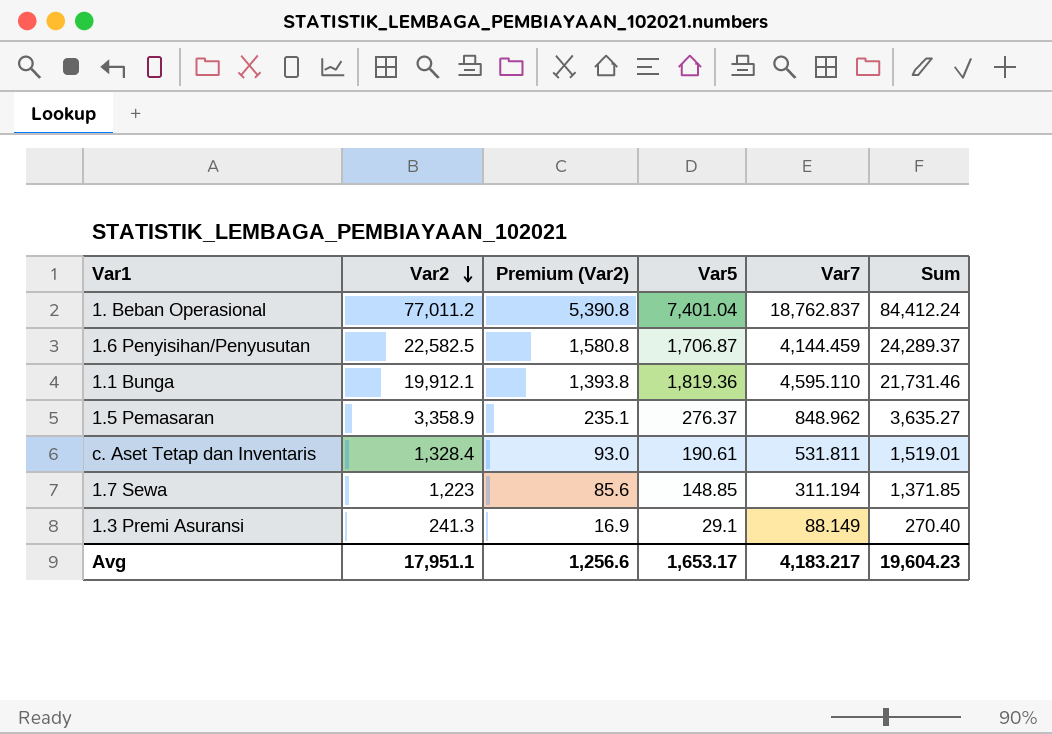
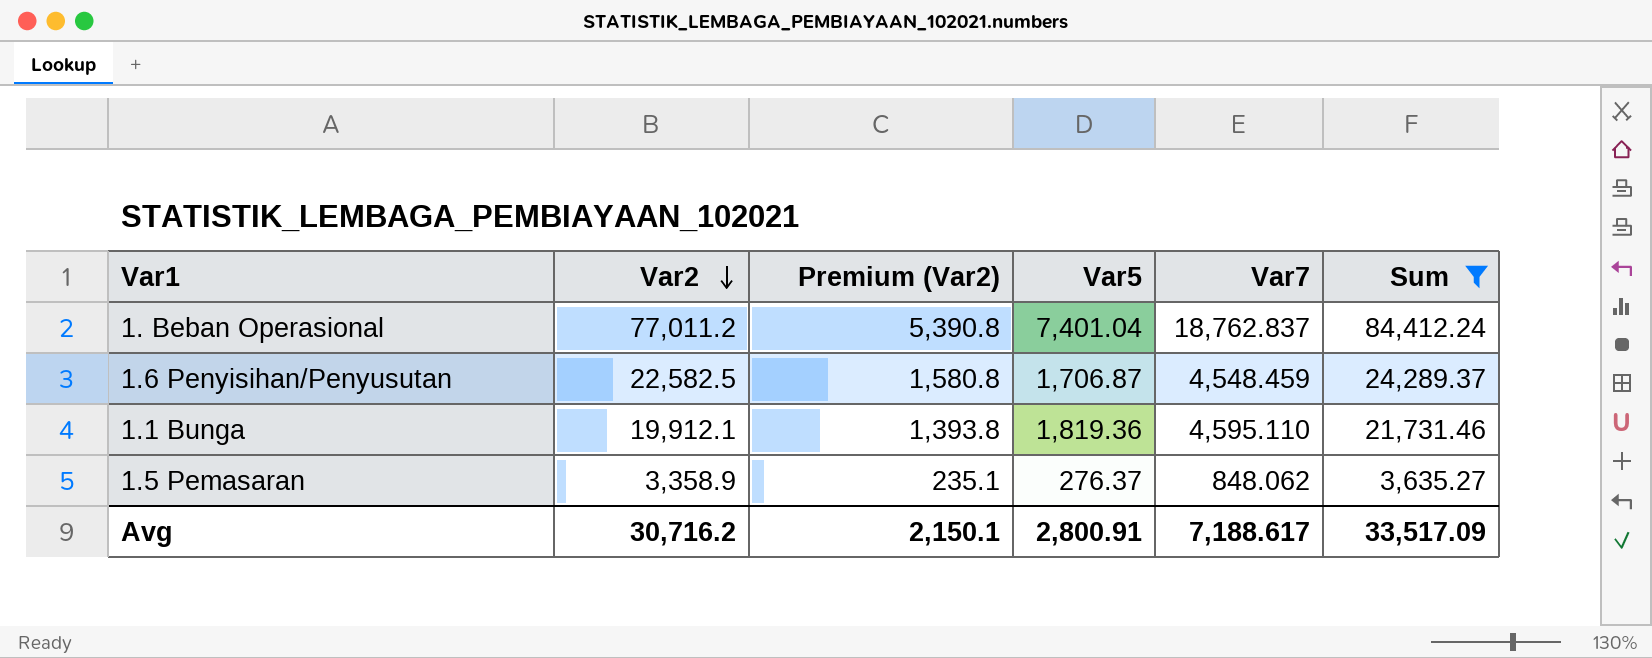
filter: none -> Sum >= 3,635.27
1.6 Penyisihan/Penyusutan | Var7: 4,144.459 -> 4,548.459
1.5 Pemasaran | Var7: 848.962 -> 848.062
Avg | Var2: 17,951.1 -> 30,716.2
Avg | Premium (Var2): 1,256.6 -> 2,150.1
Avg | Var5: 1,653.17 -> 2,800.91
Avg | Var7: 4,183.217 -> 7,188.617
Avg | Sum: 19,604.23 -> 33,517.09

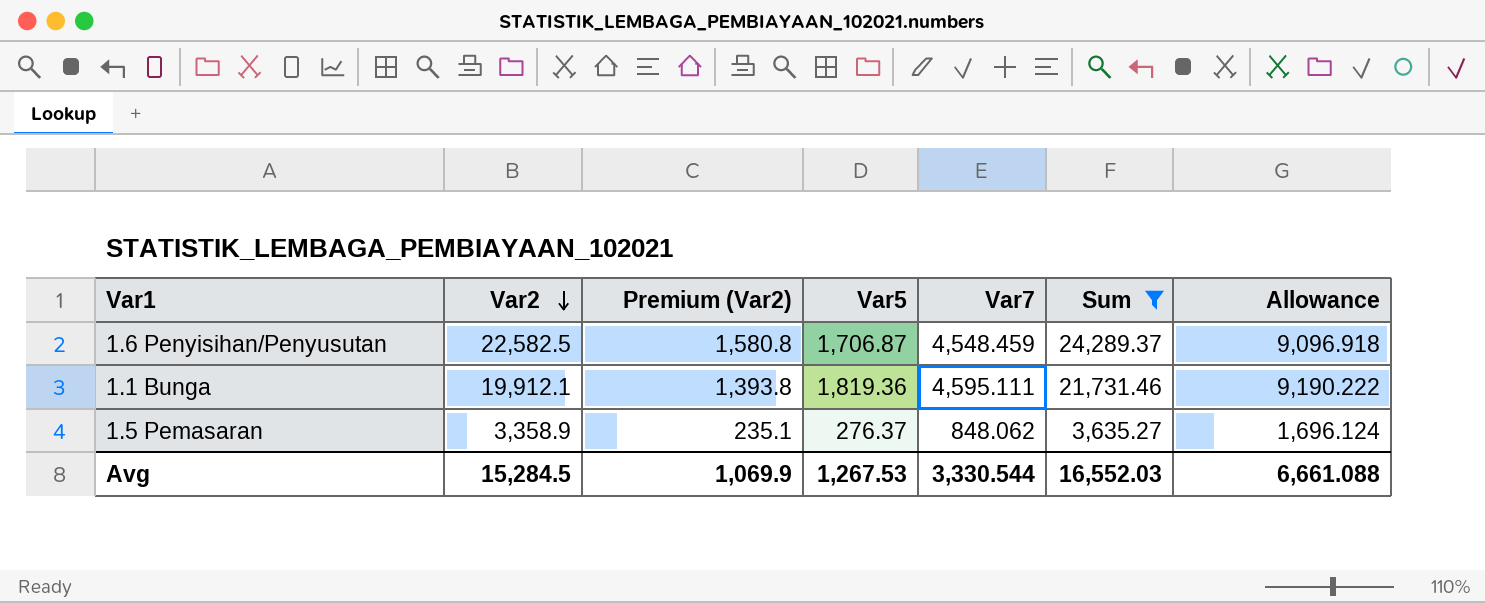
column Allowance | formula: none -> [Var7] * 2
row 1. Beban Operasional: 77,011.2 | 5,390.8 | 7,401.04 | 18,762.837 | 84,412.24 -> none
1.1 Bunga | Var7: 4,595.110 -> 4,595.111
Avg | Var2: 30,716.2 -> 15,284.5
Avg | Premium (Var2): 2,150.1 -> 1,069.9
Avg | Var5: 2,800.91 -> 1,267.53
Avg | Var7: 7,188.617 -> 3,330.544
Avg | Sum: 33,517.09 -> 16,552.03

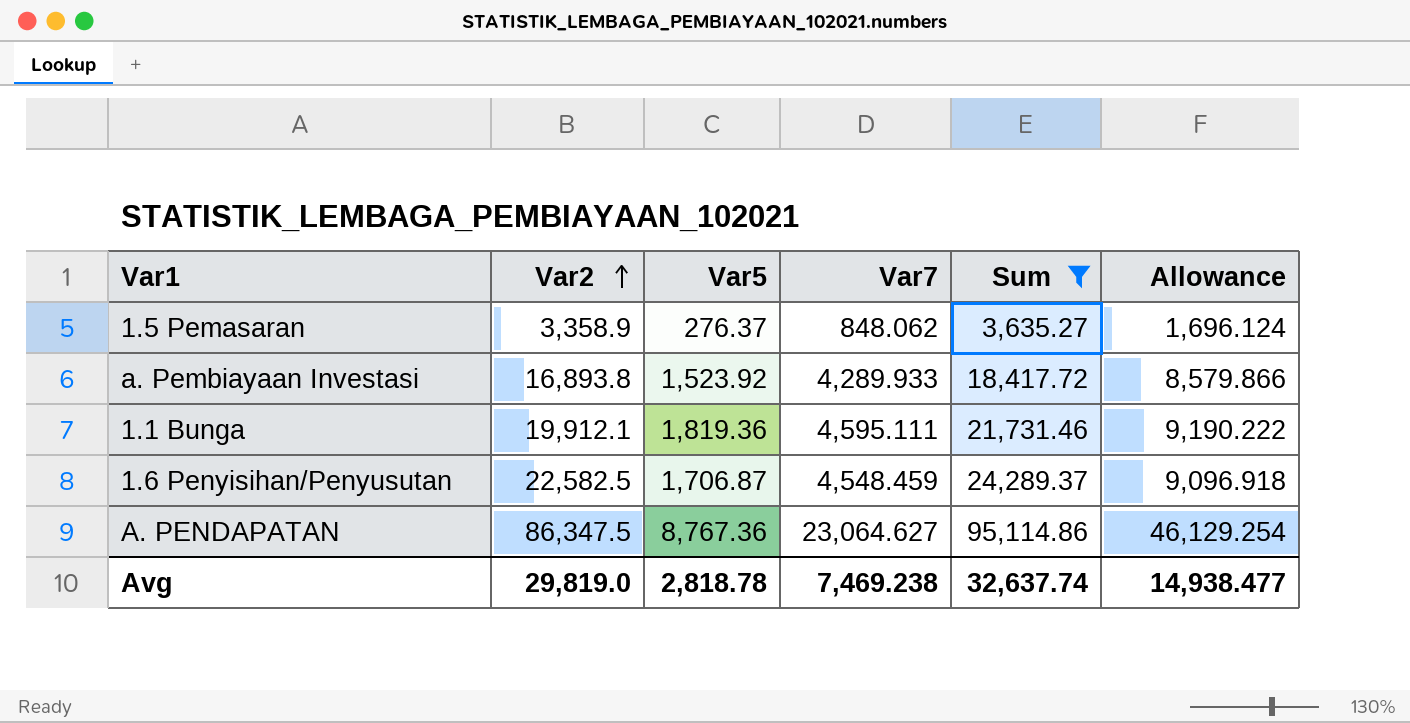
row order: Var2 descending -> Var2 ascending
column Premium (Var2) | formula: [Var2] * 0.07 -> none
row a. Pembiayaan Investasi: none -> 16,893.8 | 1,523.92 | 4,289.933 | 18,417.72 | 8,579.866
row A. PENDAPATAN: none -> 86,347.5 | 8,767.36 | 23,064.627 | 95,114.86 | 46,129.254
Avg | Var2: 15,284.5 -> 29,819.0
Avg | Var5: 1,267.53 -> 2,818.78
Avg | Var7: 3,330.544 -> 7,469.238
Avg | Sum: 16,552.03 -> 32,637.74
Avg | Allowance: 6,661.088 -> 14,938.477

